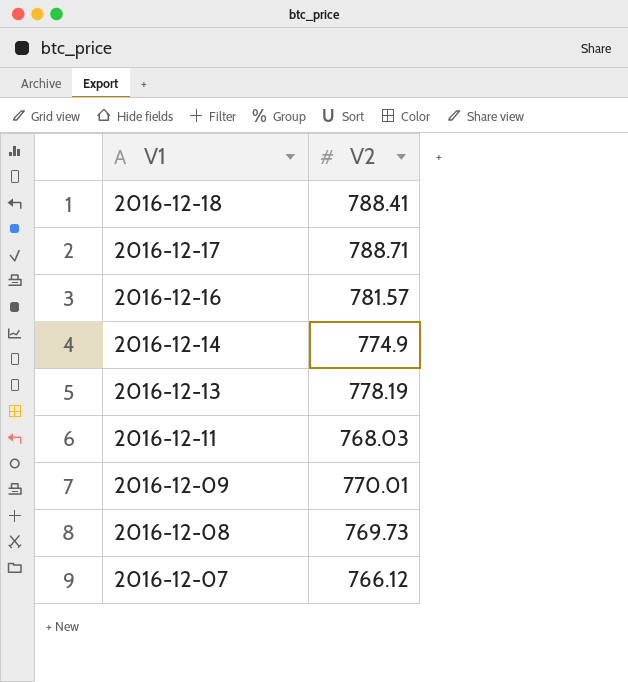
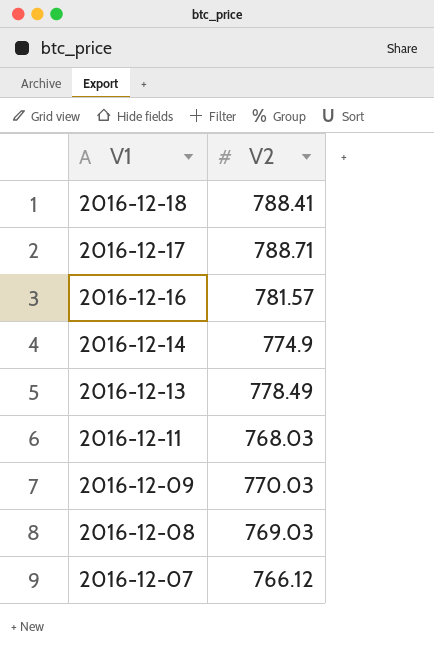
2016-12-13 | V2: 778.19 -> 778.49
2016-12-09 | V2: 770.01 -> 770.03
2016-12-08 | V2: 769.73 -> 769.03

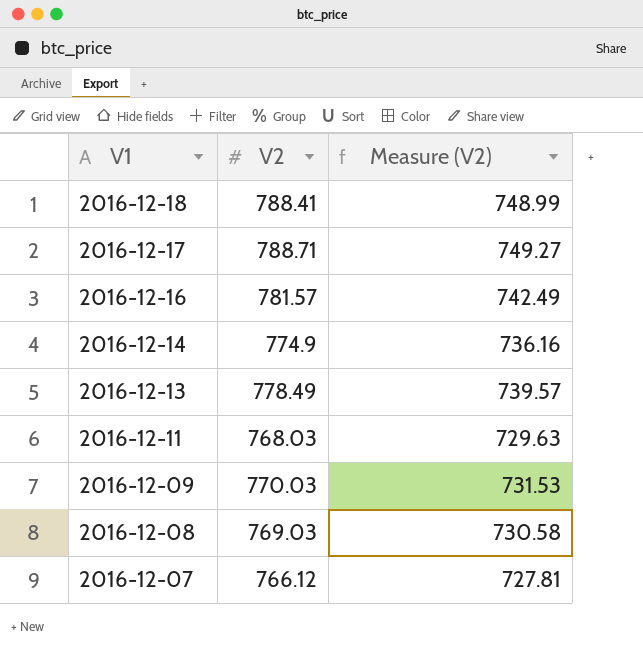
column Measure (V2) | formula: none -> [V2] * 0.95

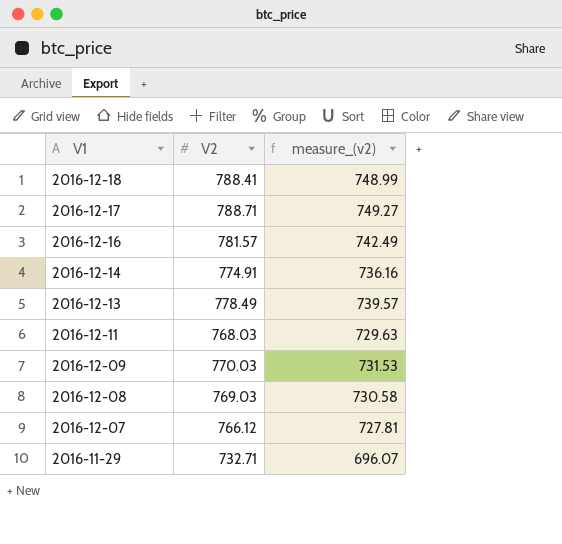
column name: Measure (V2) -> measure_(v2)
2016-12-14 | V2: 774.9 -> 774.91
row 2016-11-29: none -> 732.71 | 696.07

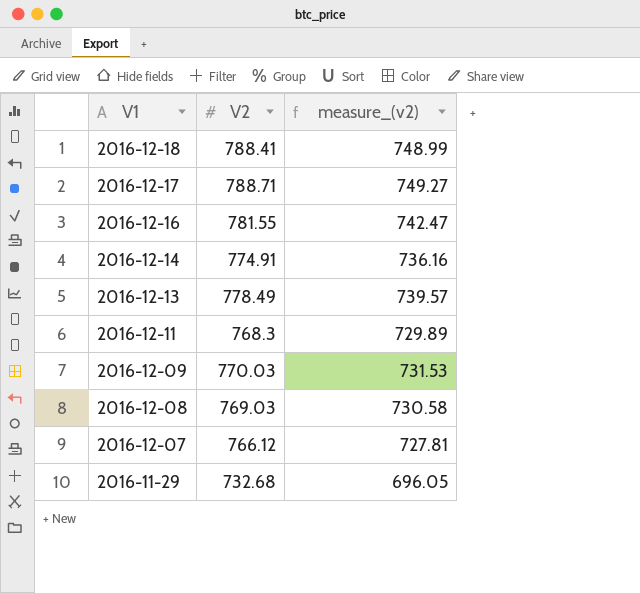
2016-12-16 | V2: 781.57 -> 781.55
2016-12-16 | measure_(v2): 742.49 -> 742.47
2016-12-11 | V2: 768.03 -> 768.3
2016-12-11 | measure_(v2): 729.63 -> 729.89
2016-11-29 | V2: 732.71 -> 732.68
2016-11-29 | measure_(v2): 696.07 -> 696.05

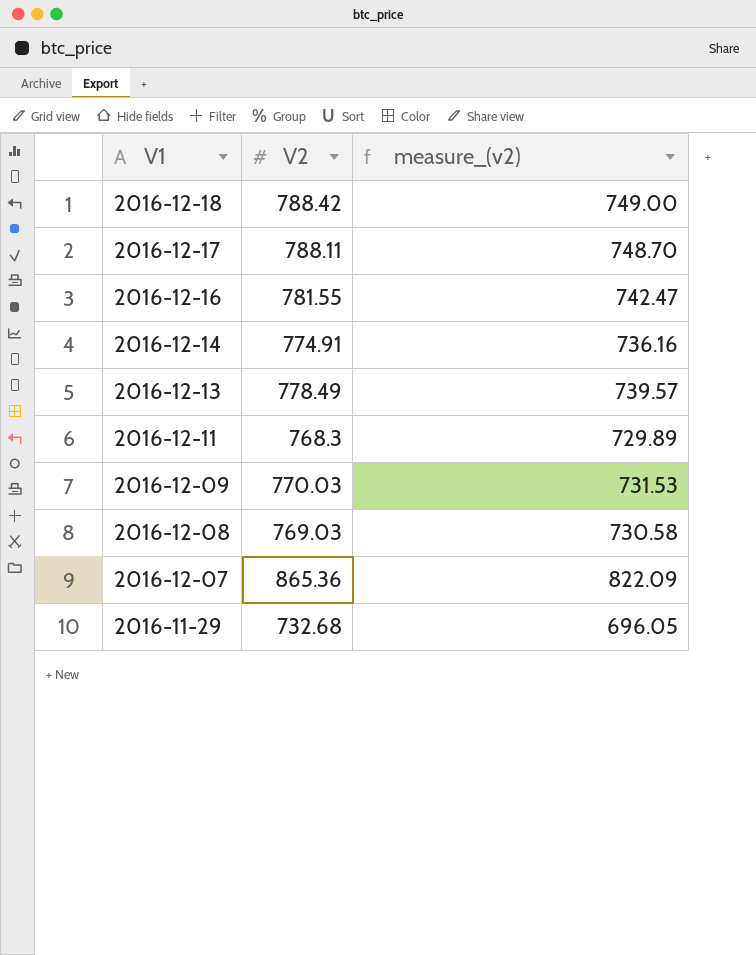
2016-12-18 | V2: 788.41 -> 788.42
2016-12-18 | measure_(v2): 748.99 -> 749.00
2016-12-17 | V2: 788.71 -> 788.11
2016-12-17 | measure_(v2): 749.27 -> 748.70
2016-12-07 | V2: 766.12 -> 865.36
2016-12-07 | measure_(v2): 727.81 -> 822.09

